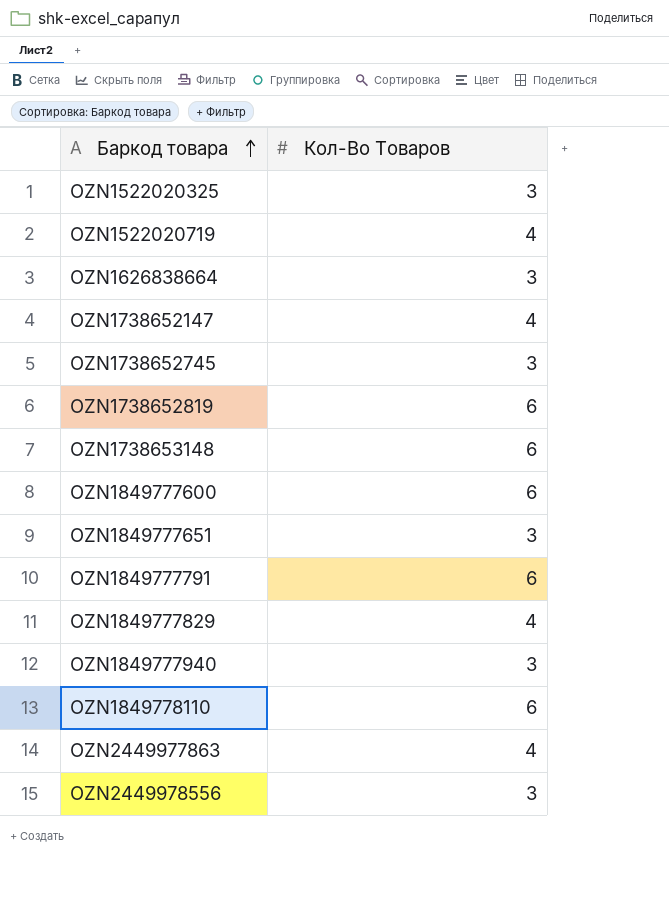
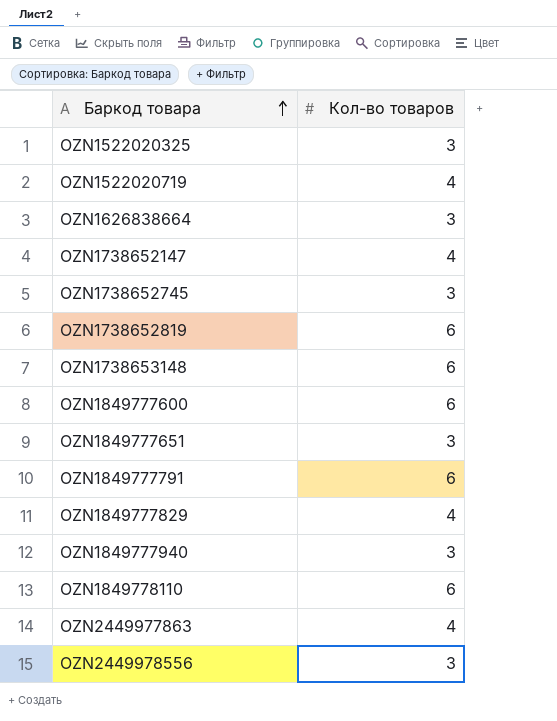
column name: Кол-Во Товаров -> Кол-во товаров

